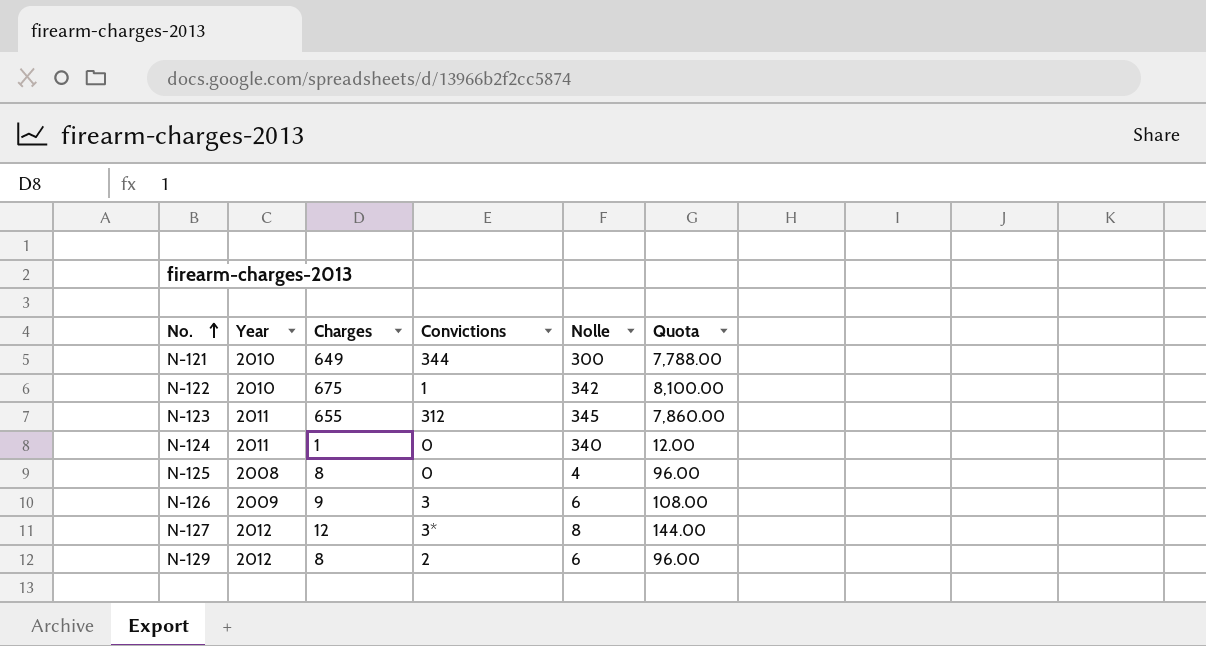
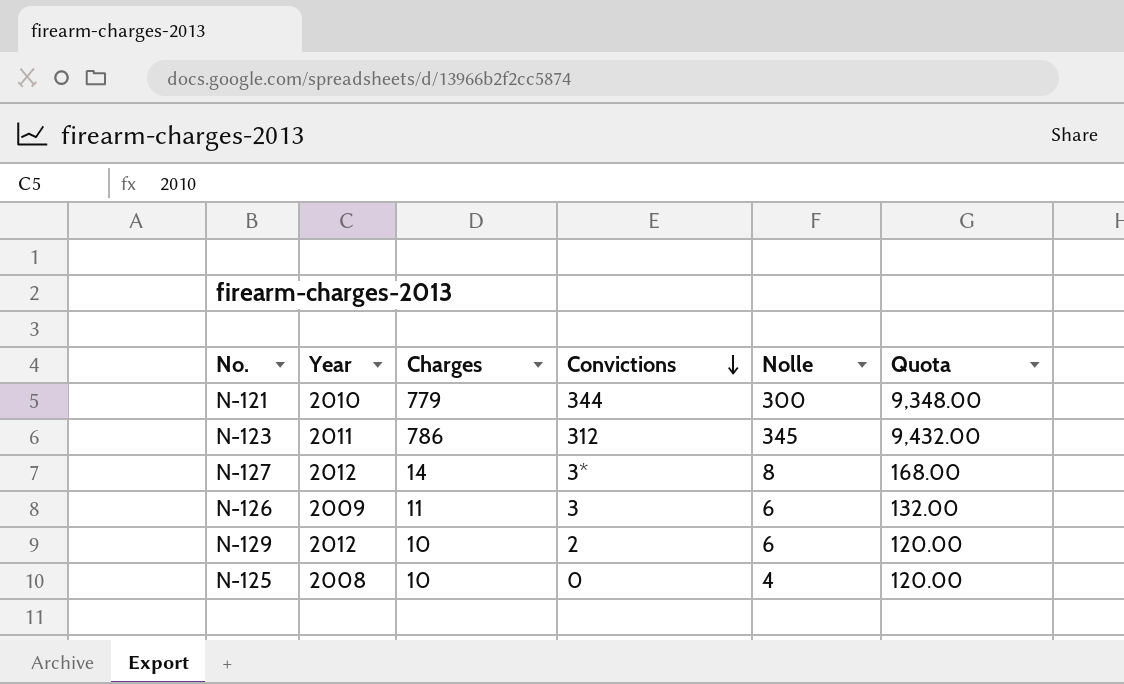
row order: No. ascending -> Convictions descending
row N-122: 2010 | 675 | 1 | 342 | 8,100.00 -> none
row N-124: 2011 | 1 | 0 | 340 | 12.00 -> none
N-121 | Charges: 649 -> 779
N-121 | Quota: 7,788.00 -> 9,348.00
N-123 | Charges: 655 -> 786
N-123 | Quota: 7,860.00 -> 9,432.00
N-127 | Charges: 12 -> 14
N-127 | Quota: 144.00 -> 168.00
N-126 | Charges: 9 -> 11
N-126 | Quota: 108.00 -> 132.00
N-129 | Charges: 8 -> 10
N-129 | Quota: 96.00 -> 120.00
N-125 | Charges: 8 -> 10
N-125 | Quota: 96.00 -> 120.00

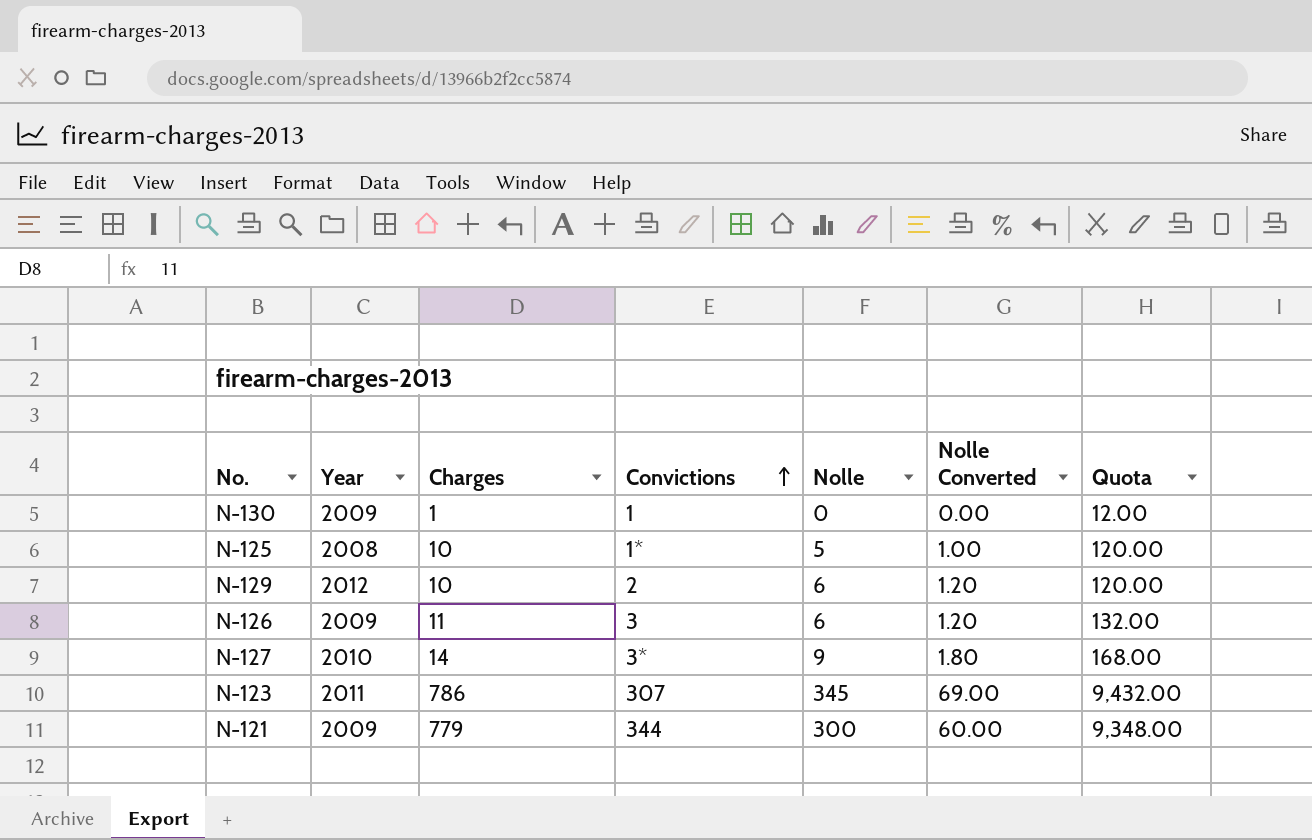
row order: Convictions descending -> Convictions ascending
column Nolle Converted | formula: none -> [Nolle] * 0.2
row N-130: none -> 2009 | 1 | 1 | 0 | 0.00 | 12.00
N-125 | Convictions: 0 -> 1*
N-125 | Nolle: 4 -> 5
N-127 | Year: 2012 -> 2010
N-127 | Nolle: 8 -> 9
N-123 | Convictions: 312 -> 307
N-121 | Year: 2010 -> 2009

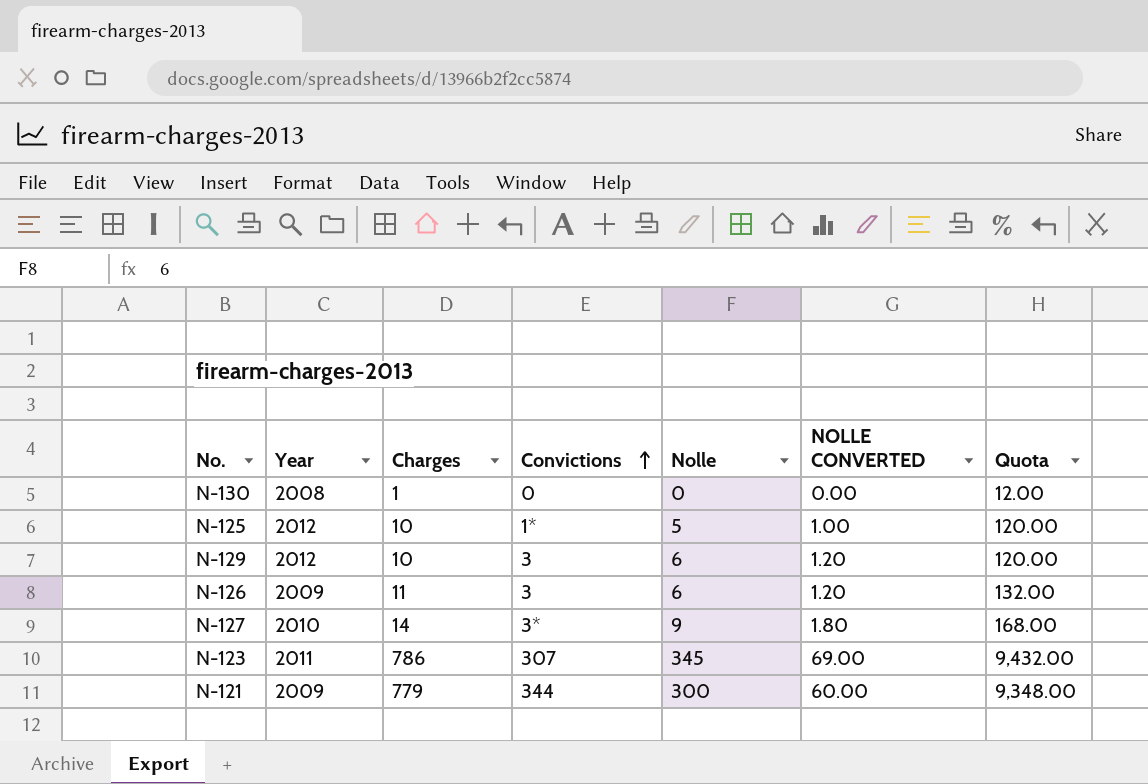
column name: Nolle Converted -> NOLLE CONVERTED
N-130 | Year: 2009 -> 2008
N-130 | Convictions: 1 -> 0
N-125 | Year: 2008 -> 2012
N-129 | Convictions: 2 -> 3

